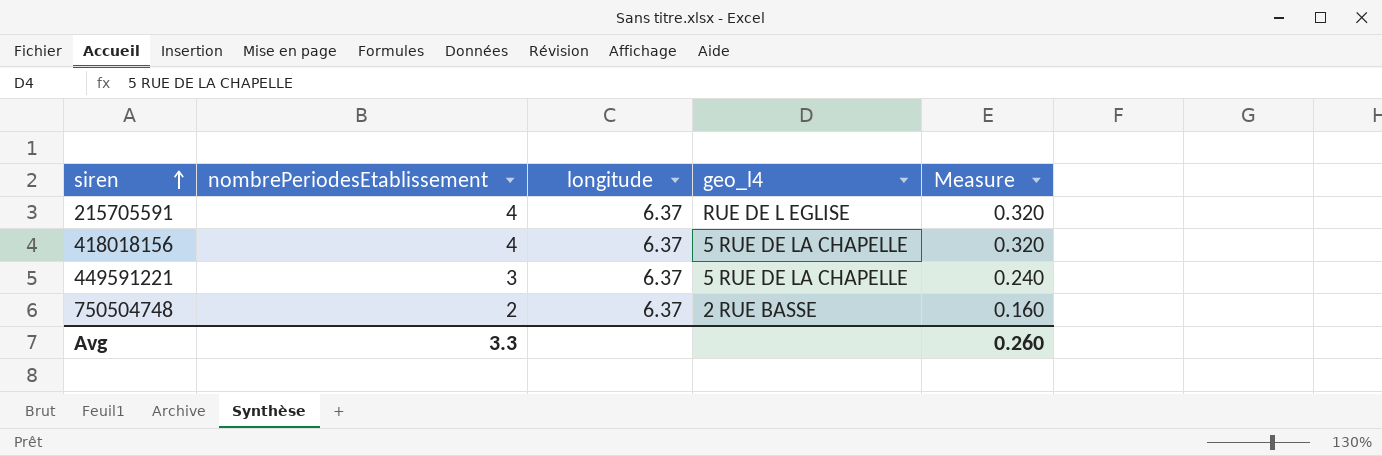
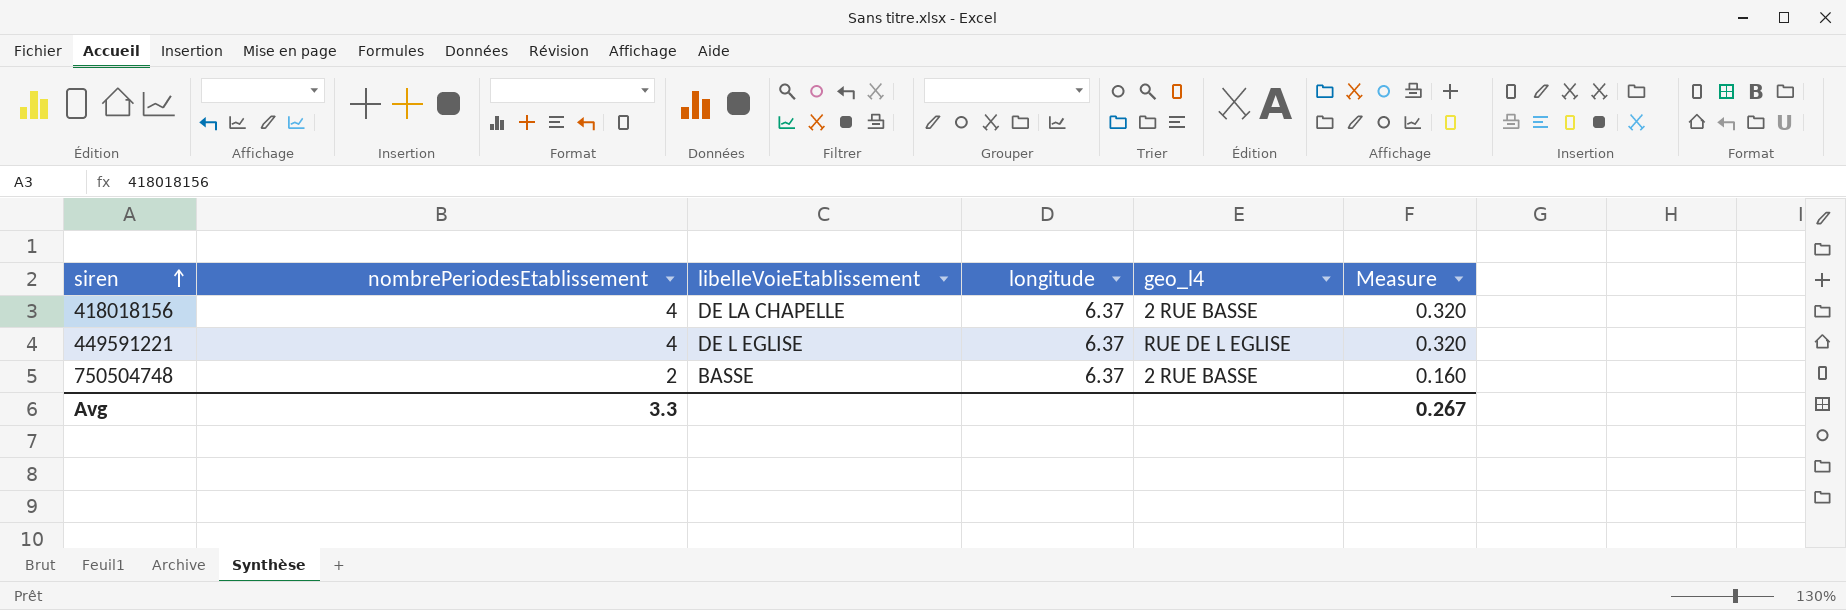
column libelleVoieEtablissement | position: none -> 3
row 215705591: 4 | 6.37 | RUE DE L EGLISE | 0.320 -> none
418018156 | geo_l4: 5 RUE DE LA CHAPELLE -> 2 RUE BASSE
449591221 | nombrePeriodesEtablissement: 3 -> 4
449591221 | geo_l4: 5 RUE DE LA CHAPELLE -> RUE DE L EGLISE
449591221 | Measure: 0.240 -> 0.320
Avg | Measure: 0.260 -> 0.267

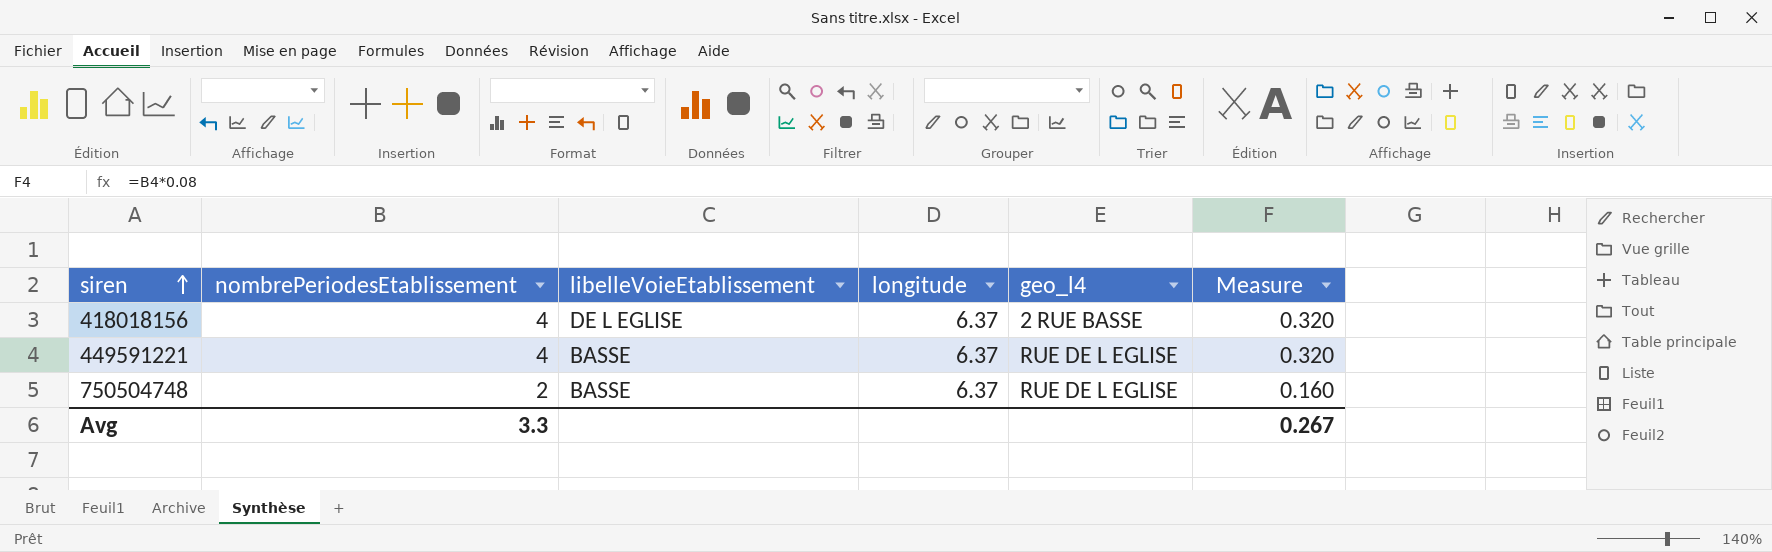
418018156 | libelleVoieEtablissement: DE LA CHAPELLE -> DE L EGLISE
449591221 | libelleVoieEtablissement: DE L EGLISE -> BASSE
750504748 | geo_l4: 2 RUE BASSE -> RUE DE L EGLISE

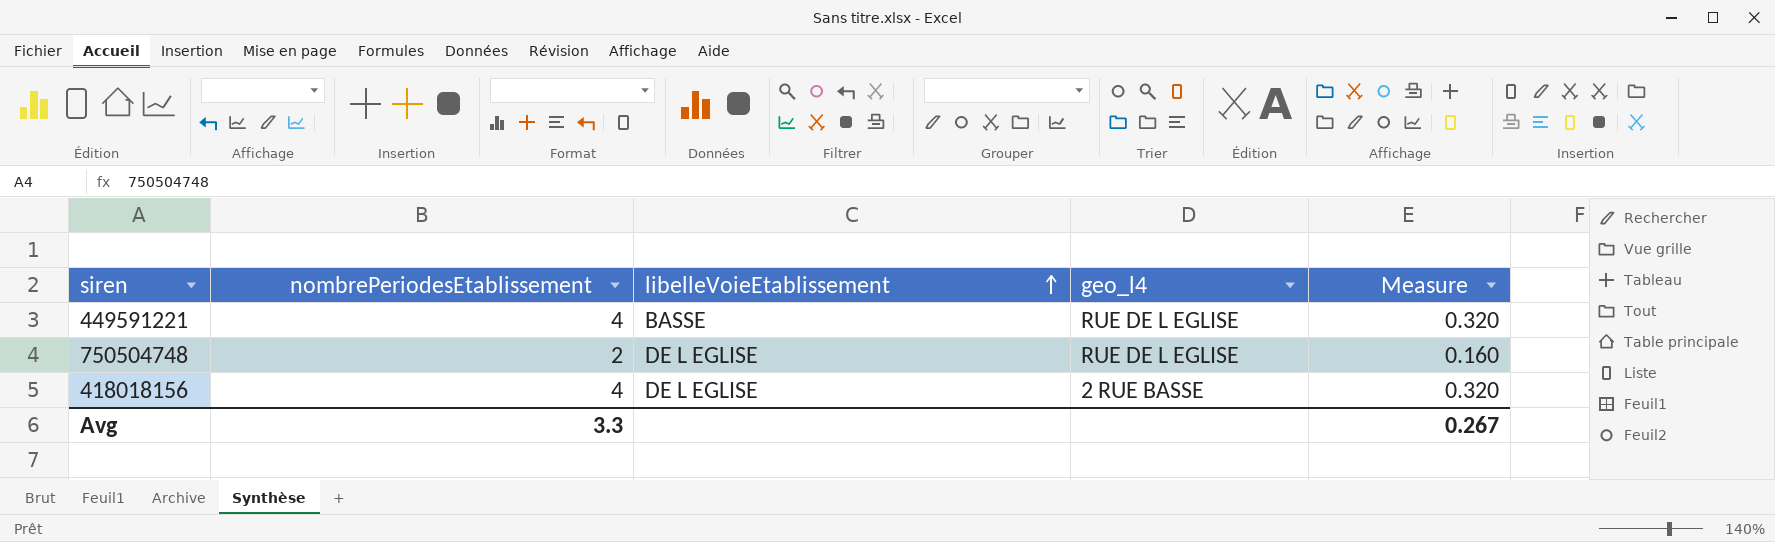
row order: siren ascending -> libelleVoieEtablissement ascending
column longitude | position: 4 -> none
750504748 | libelleVoieEtablissement: BASSE -> DE L EGLISE

